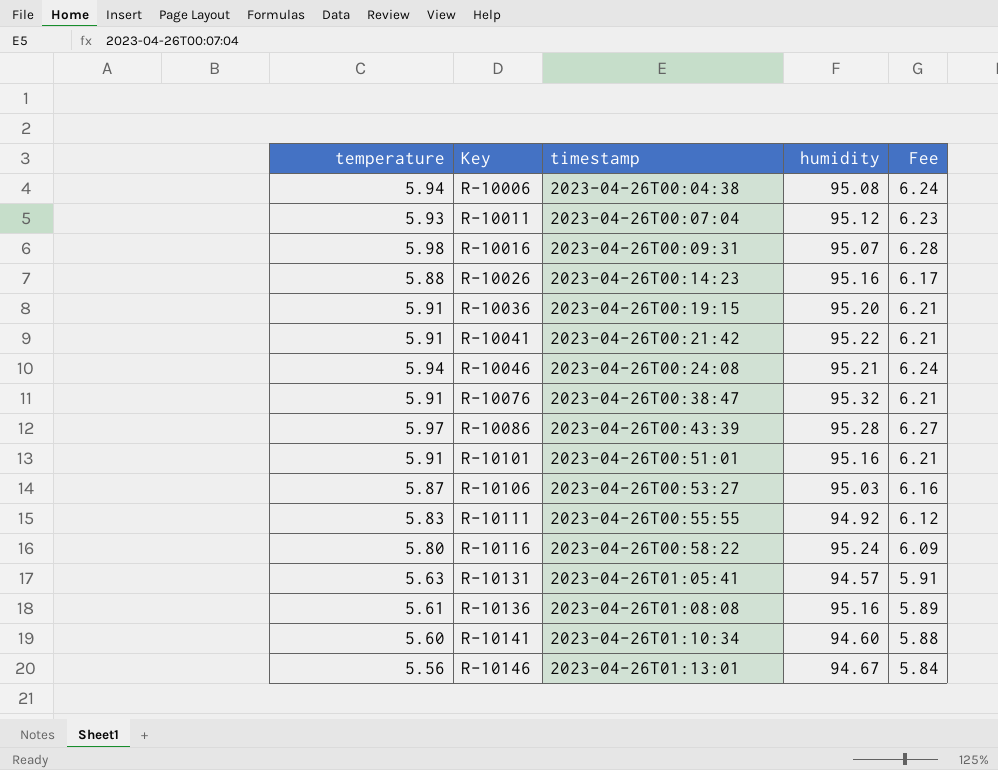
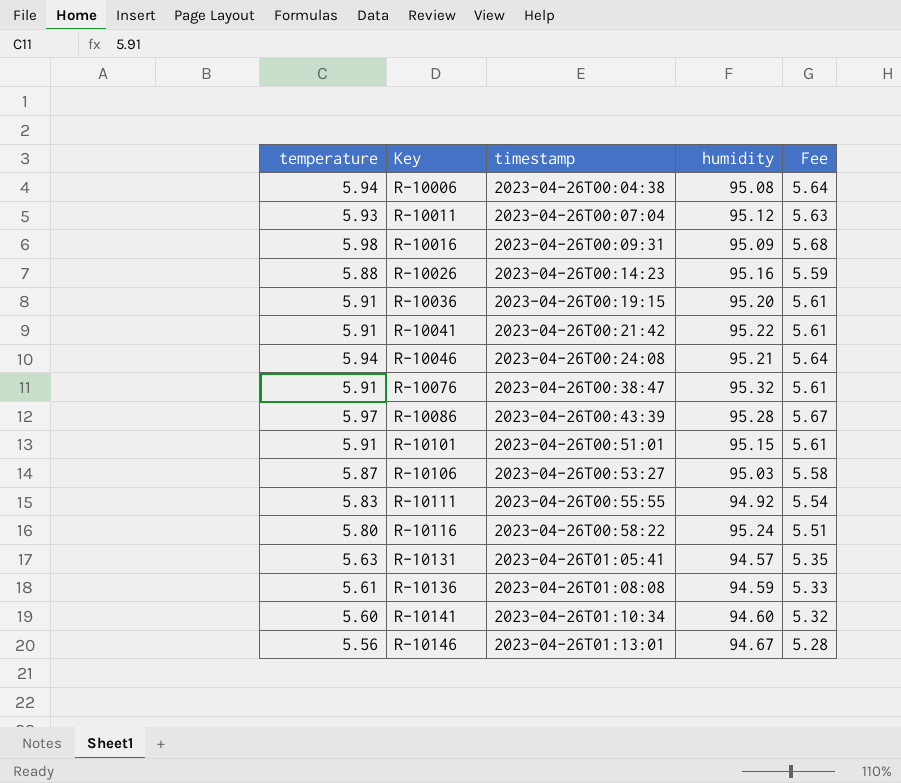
column Fee | formula: [temperature] * 1.05 -> [temperature] * 0.95
R-10016 | humidity: 95.07 -> 95.09
R-10101 | humidity: 95.16 -> 95.15
R-10136 | humidity: 95.16 -> 94.59

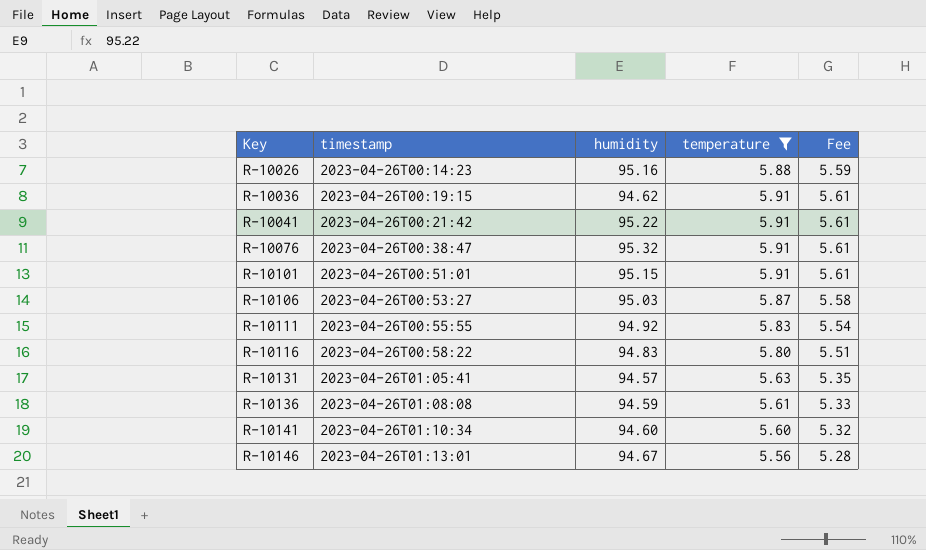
filter: none -> temperature <= 5.91
column temperature | position: 1 -> 4
R-10036 | humidity: 95.20 -> 94.62
R-10116 | humidity: 95.24 -> 94.83

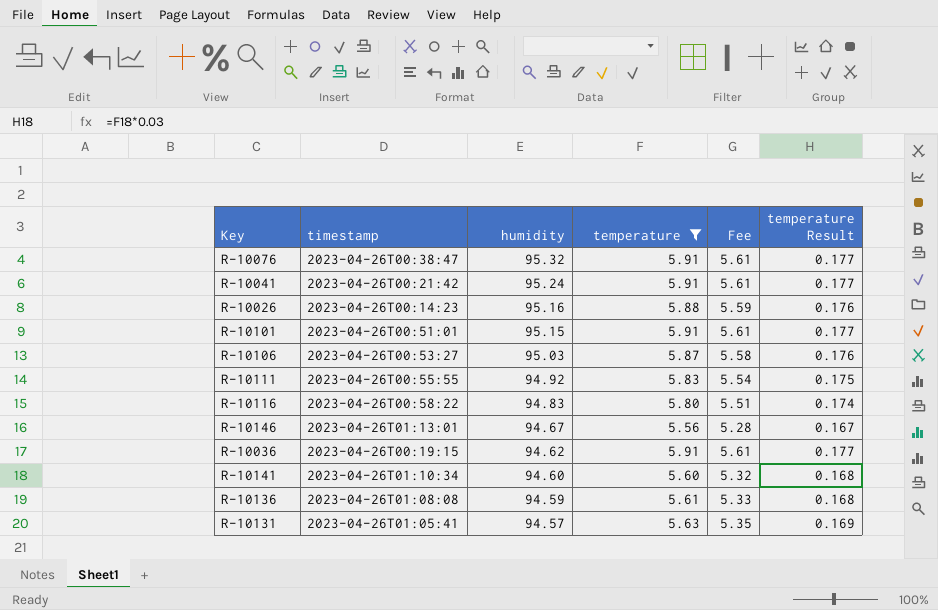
row order: Key ascending -> humidity descending
column temperature Result | formula: none -> [temperature] * 0.03
R-10041 | humidity: 95.22 -> 95.24

